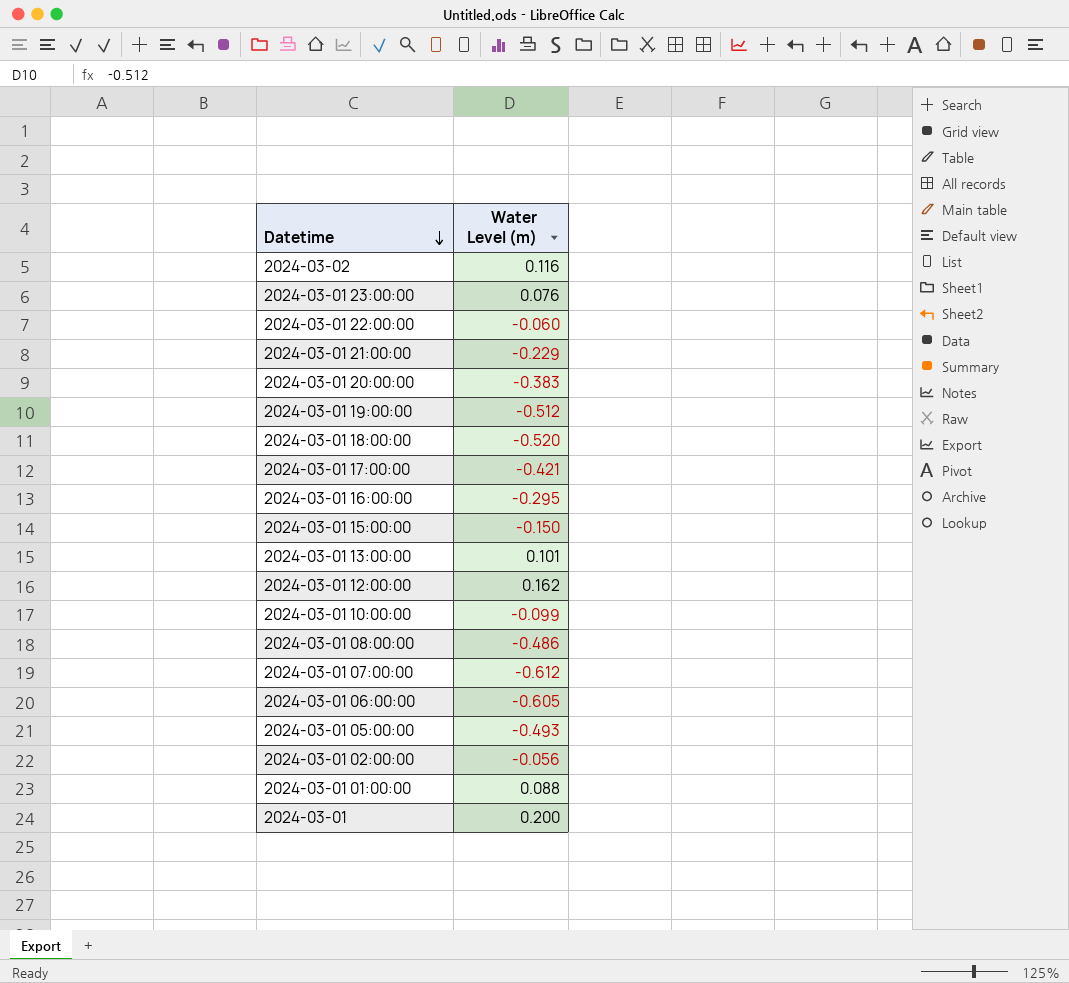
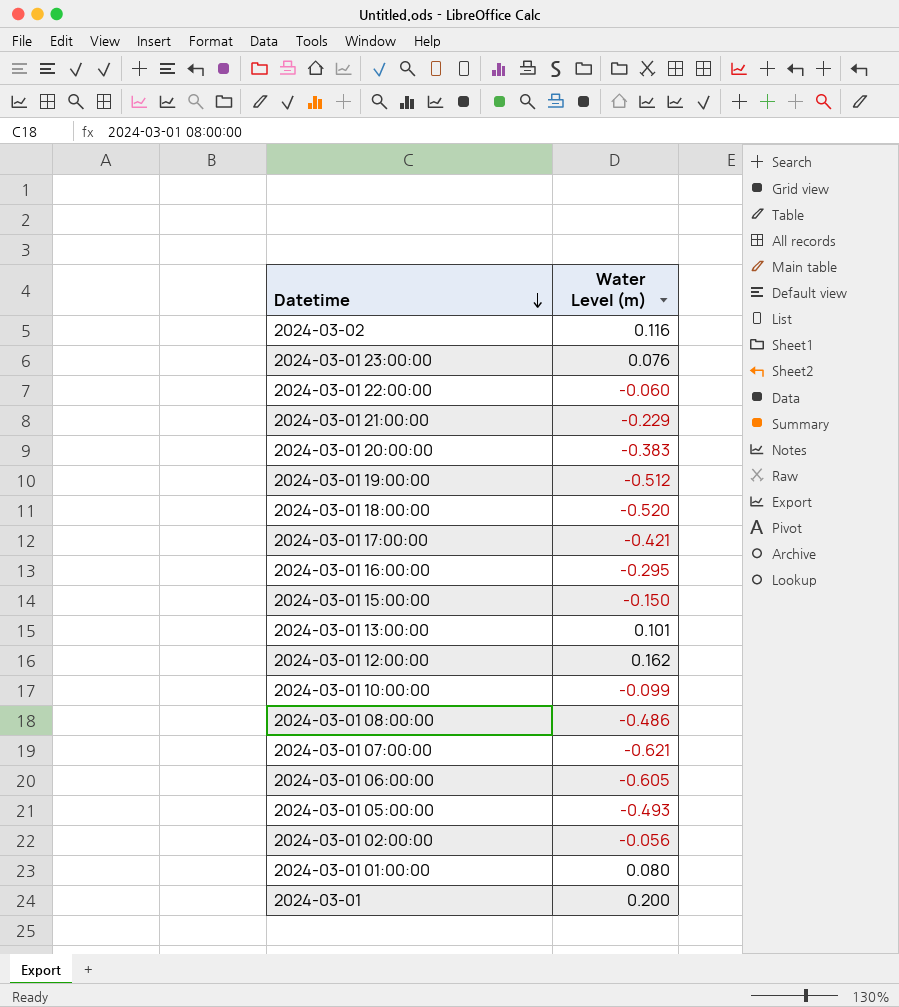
2024-03-01 07:00:00 | Water Level (m): -0.612 -> -0.621
2024-03-01 01:00:00 | Water Level (m): 0.088 -> 0.080

